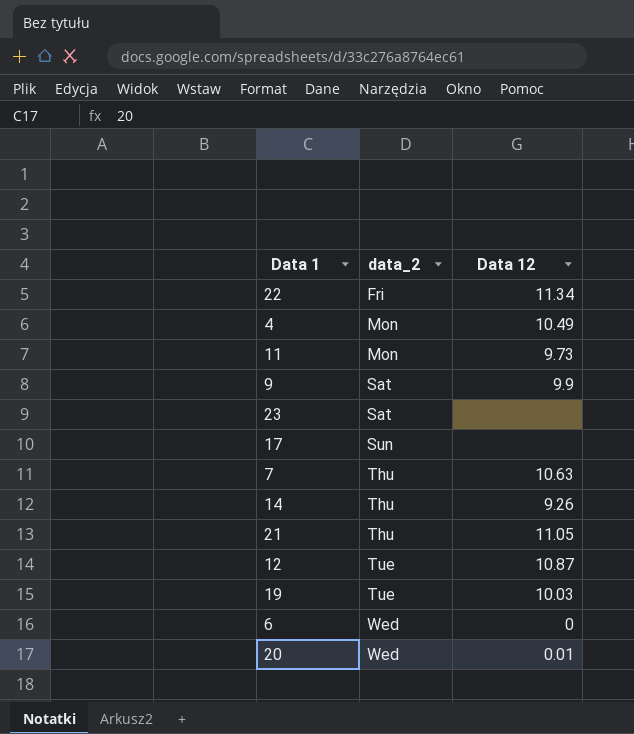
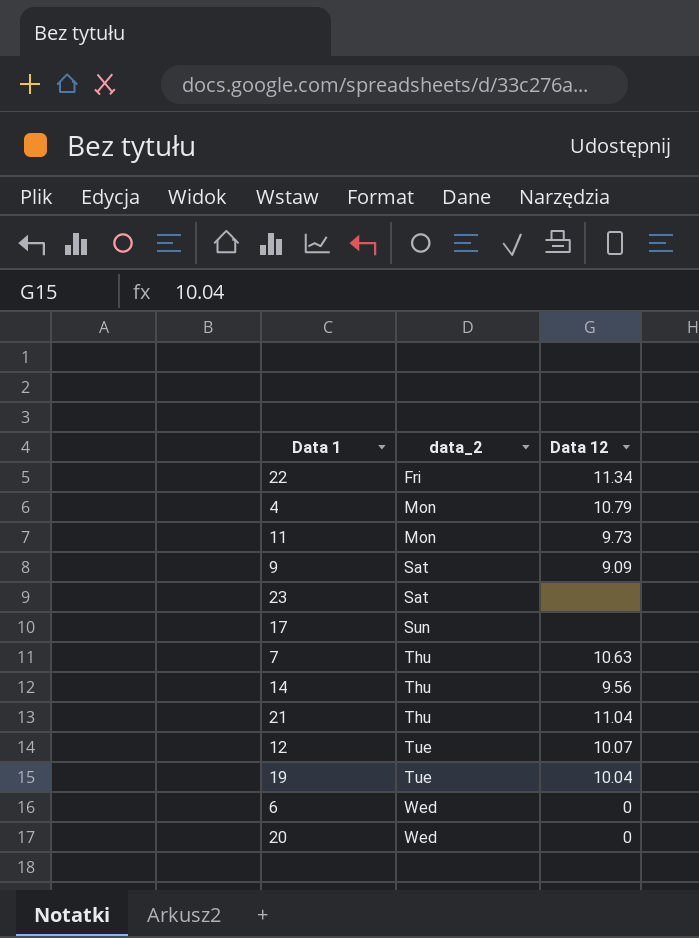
4 | Data 12: 10.49 -> 10.79
9 | Data 12: 9.9 -> 9.09
14 | Data 12: 9.26 -> 9.56
21 | Data 12: 11.05 -> 11.04
12 | Data 12: 10.87 -> 10.07
19 | Data 12: 10.03 -> 10.04
20 | Data 12: 0.01 -> 0

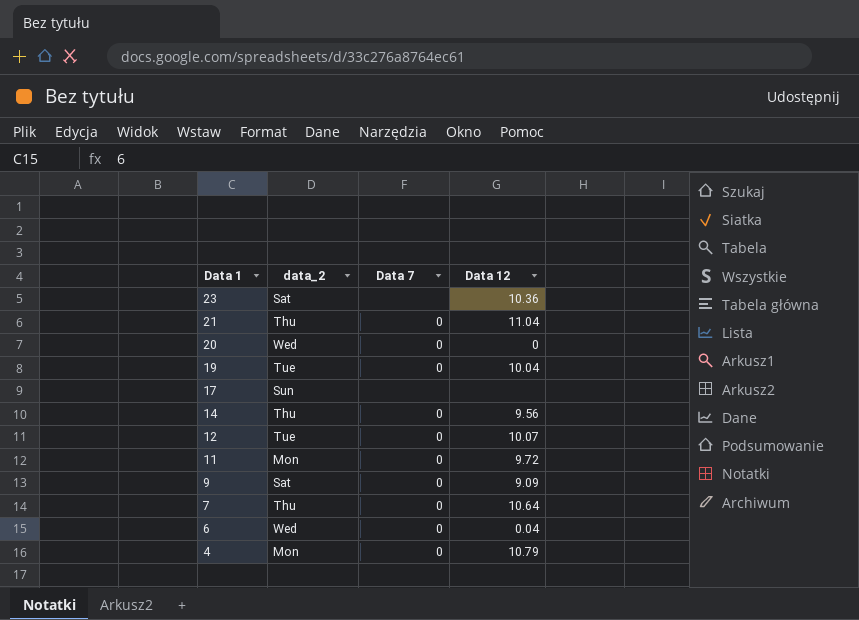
row order: data_2 ascending -> Data 1 descending
column Data 7 | position: none -> 3
row 22: Fri | 11.34 -> none
23 | Data 12: none -> 10.36
11 | Data 12: 9.73 -> 9.72
7 | Data 12: 10.63 -> 10.64
6 | Data 12: 0 -> 0.04

